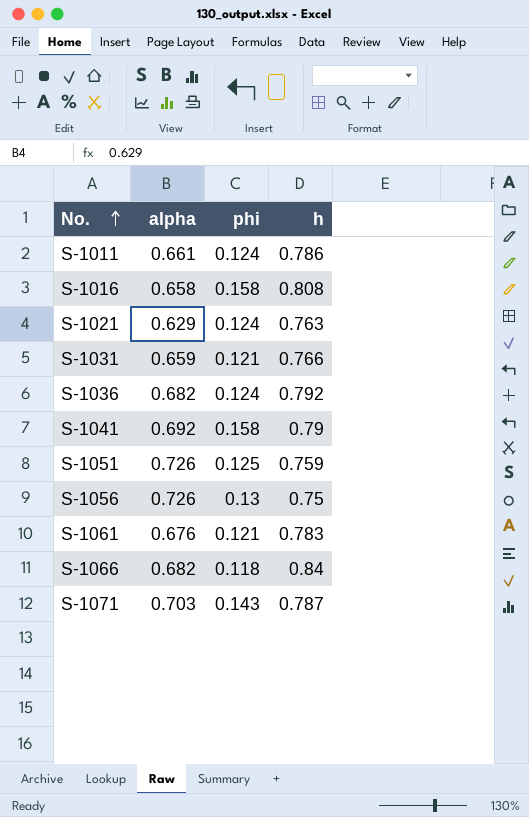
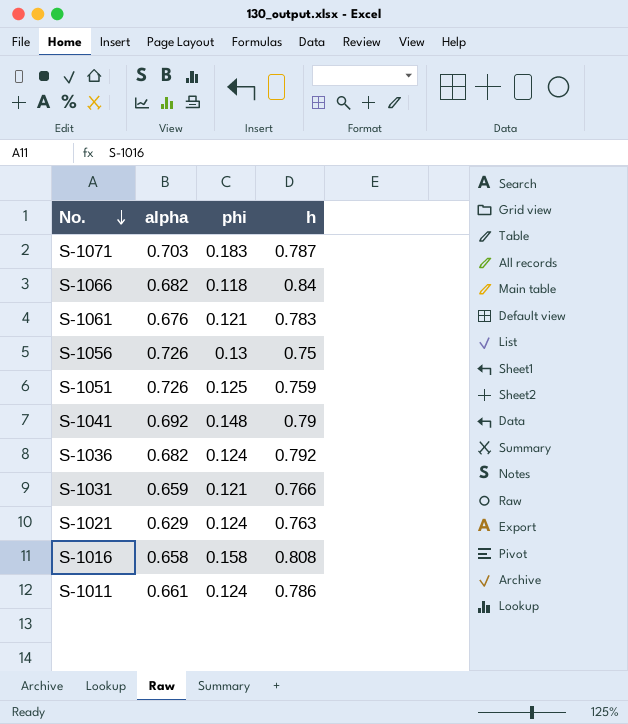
row order: No. ascending -> No. descending
S-1071 | phi: 0.143 -> 0.183
S-1041 | phi: 0.158 -> 0.148

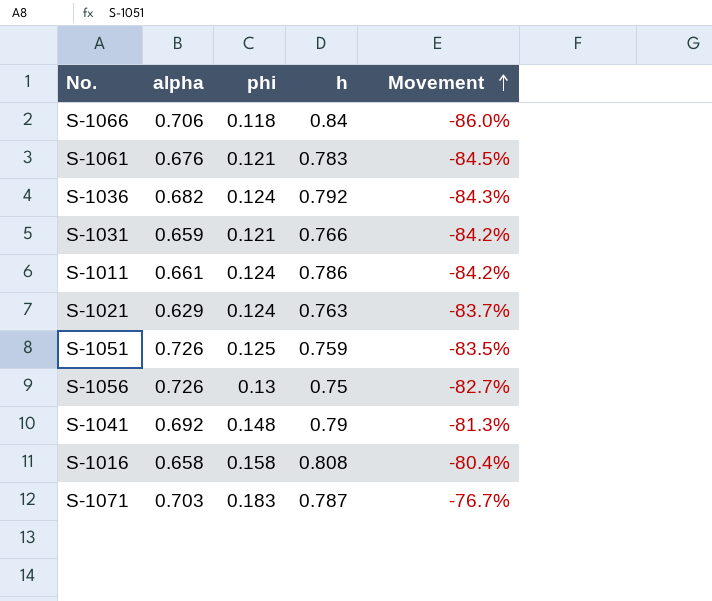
row order: No. descending -> Movement ascending
column Movement | formula: none -> ([phi] - [h]) / [h]
S-1066 | alpha: 0.682 -> 0.706

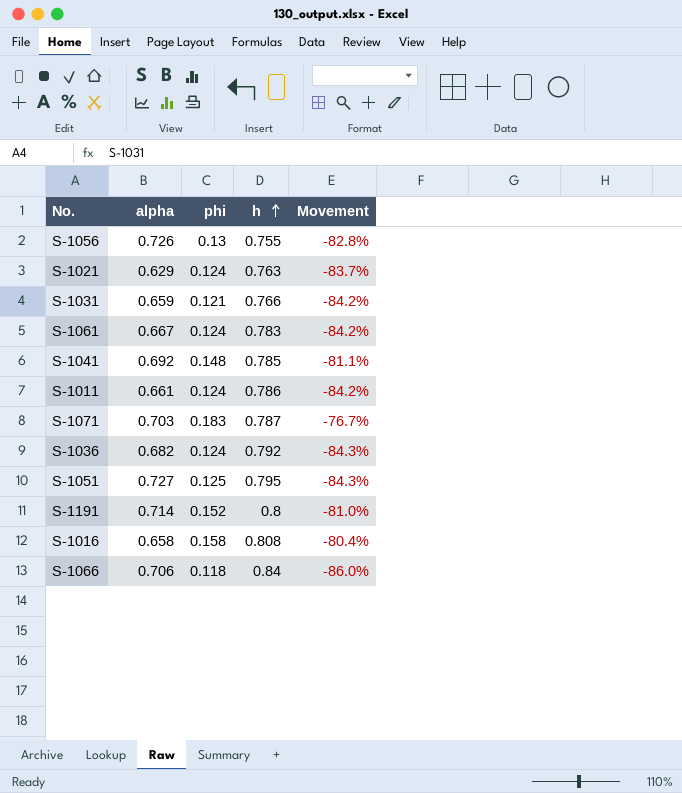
row order: Movement ascending -> h ascending
S-1056 | h: 0.75 -> 0.755
S-1056 | Movement: -82.7% -> -82.8%
S-1061 | alpha: 0.676 -> 0.667
S-1061 | phi: 0.121 -> 0.124
S-1061 | Movement: -84.5% -> -84.2%
S-1041 | h: 0.79 -> 0.785
S-1041 | Movement: -81.3% -> -81.1%
S-1051 | alpha: 0.726 -> 0.727
S-1051 | h: 0.759 -> 0.795
S-1051 | Movement: -83.5% -> -84.3%
row S-1191: none -> 0.714 | 0.152 | 0.8 | -81.0%

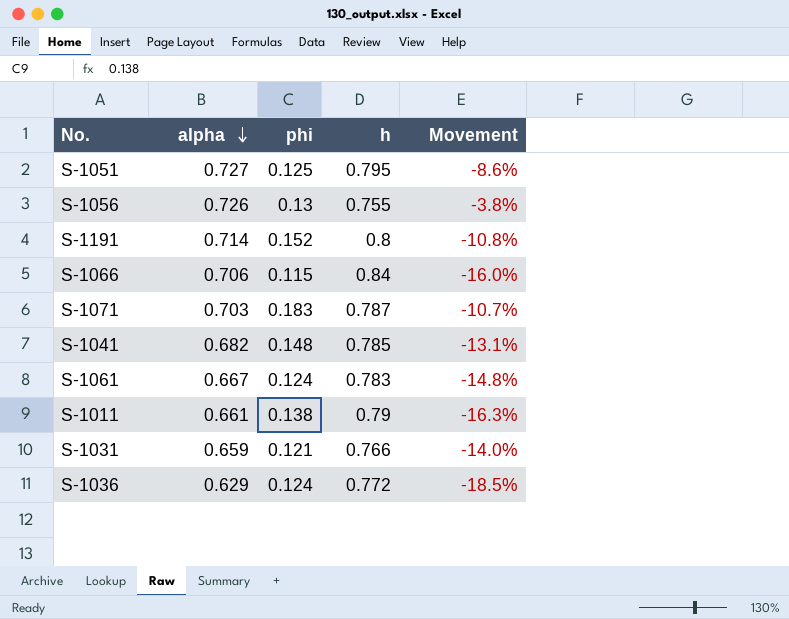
row order: h ascending -> alpha descending
column Movement | formula: ([phi] - [h]) / [h] -> ([alpha] - [h]) / [h]
row S-1021: 0.629 | 0.124 | 0.763 | -83.7% -> none
row S-1016: 0.658 | 0.158 | 0.808 | -80.4% -> none
S-1066 | phi: 0.118 -> 0.115
S-1041 | alpha: 0.692 -> 0.682
S-1011 | phi: 0.124 -> 0.138
S-1011 | h: 0.786 -> 0.79
S-1036 | alpha: 0.682 -> 0.629
S-1036 | h: 0.792 -> 0.772

